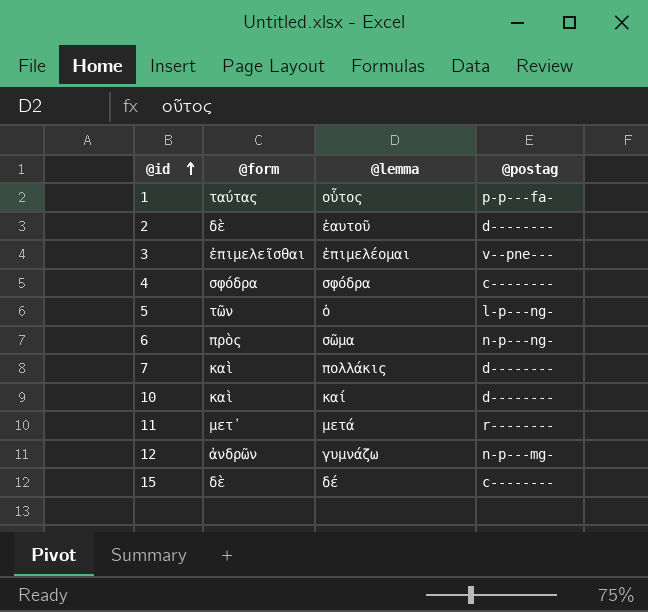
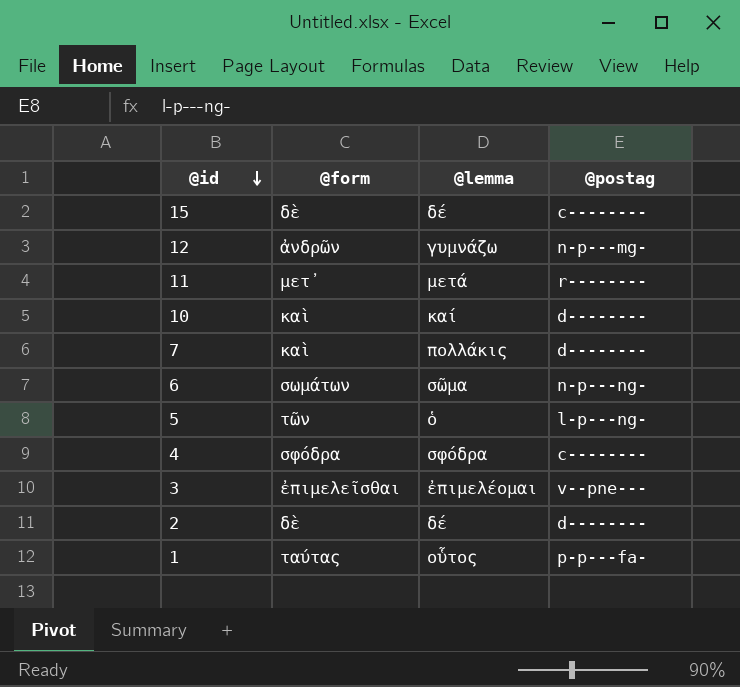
row order: @id ascending -> @id descending
6 | @form: πρὸς -> σωμάτων
2 | @lemma: ἑαυτοῦ -> δέ

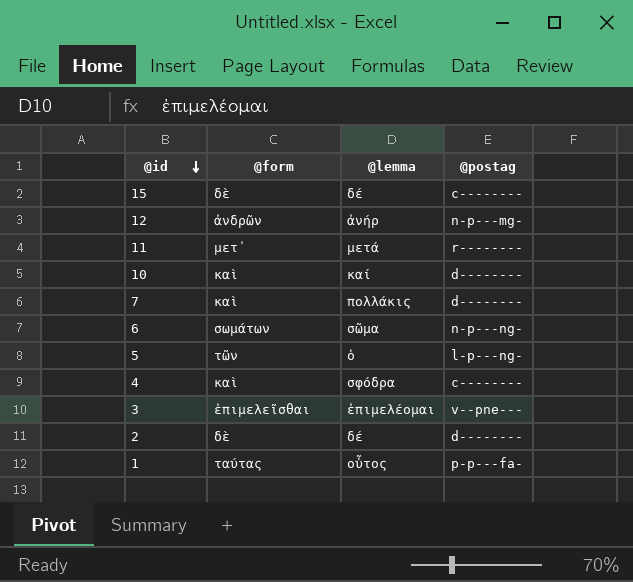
12 | @lemma: γυμνάζω -> ἀνήρ
4 | @form: σφόδρα -> καὶ

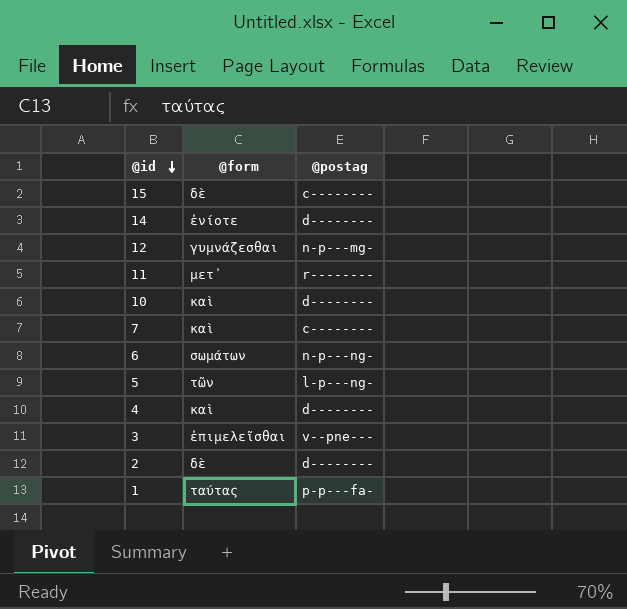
column @lemma | position: 3 -> none
row 14: none -> ἐνίοτε | d--------
12 | @form: ἀνδρῶν -> γυμνάζεσθαι
7 | @postag: d-------- -> c--------
4 | @postag: c-------- -> d--------

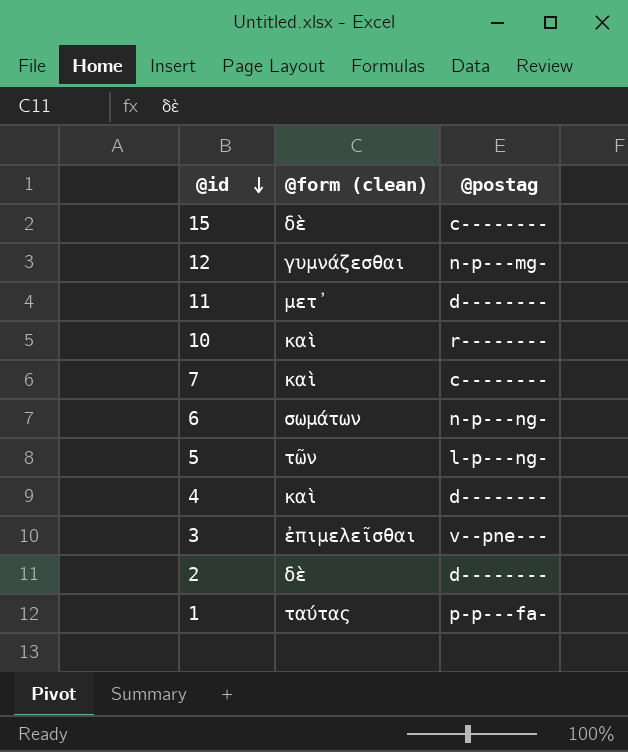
column name: @form -> @form (clean)
row 14: ἐνίοτε | d-------- -> none
11 | @postag: r-------- -> d--------
10 | @postag: d-------- -> r--------

